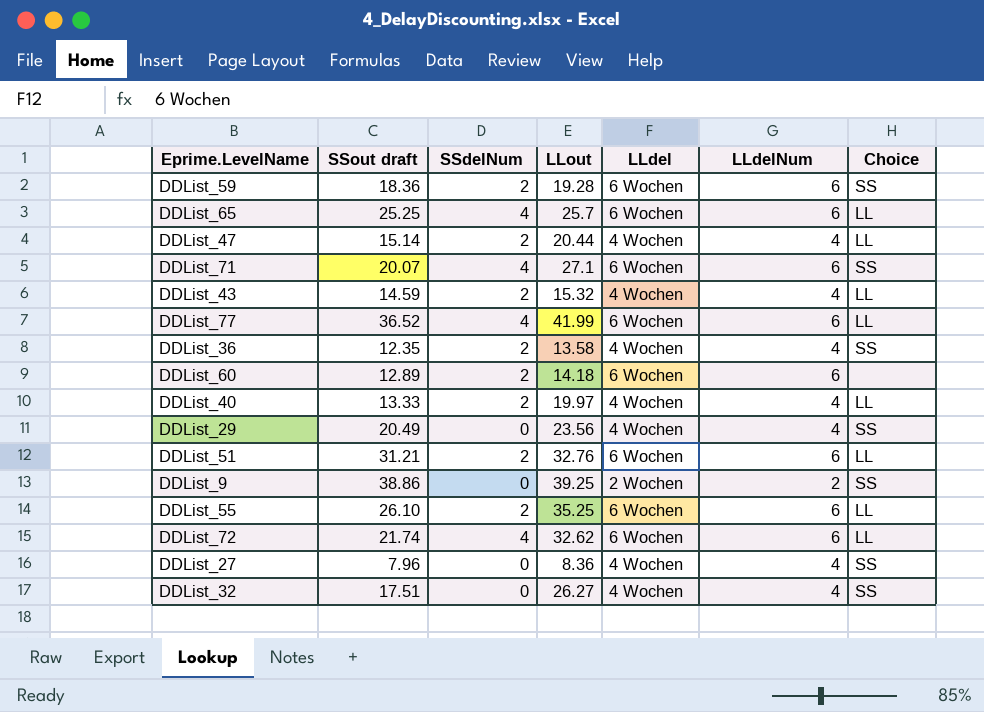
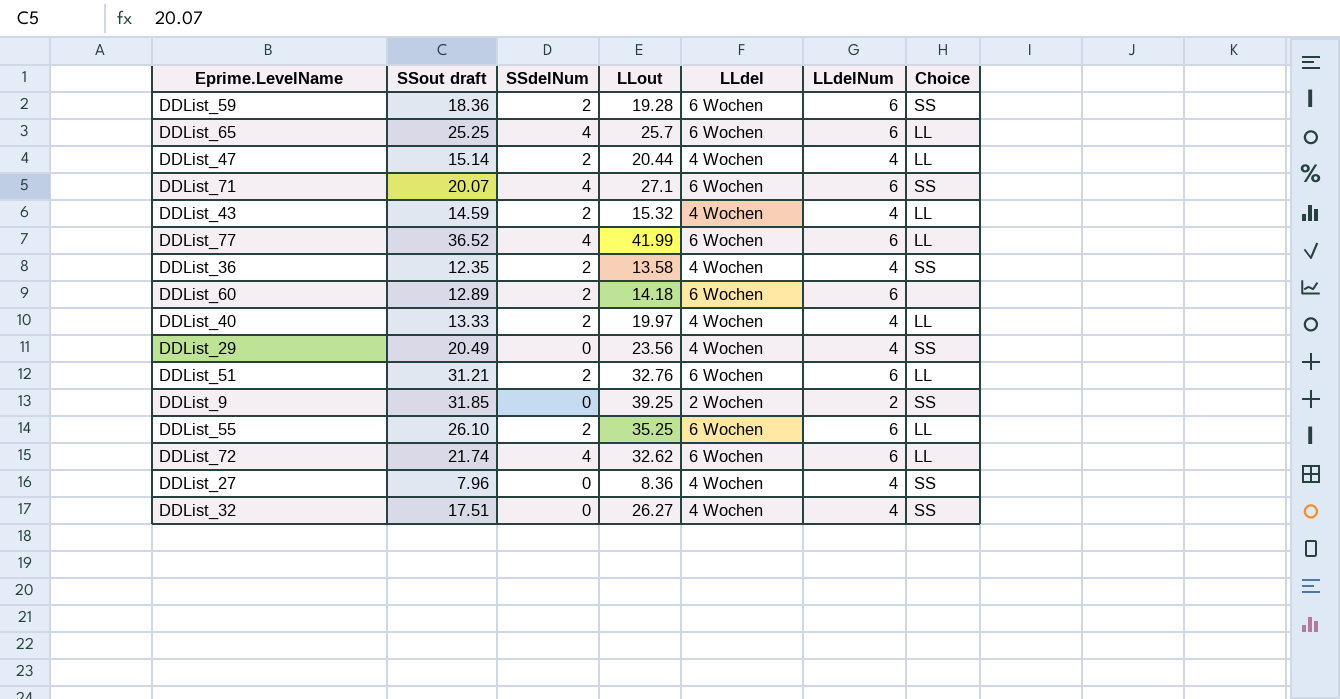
DDList_9 | SSout draft: 38.86 -> 31.85

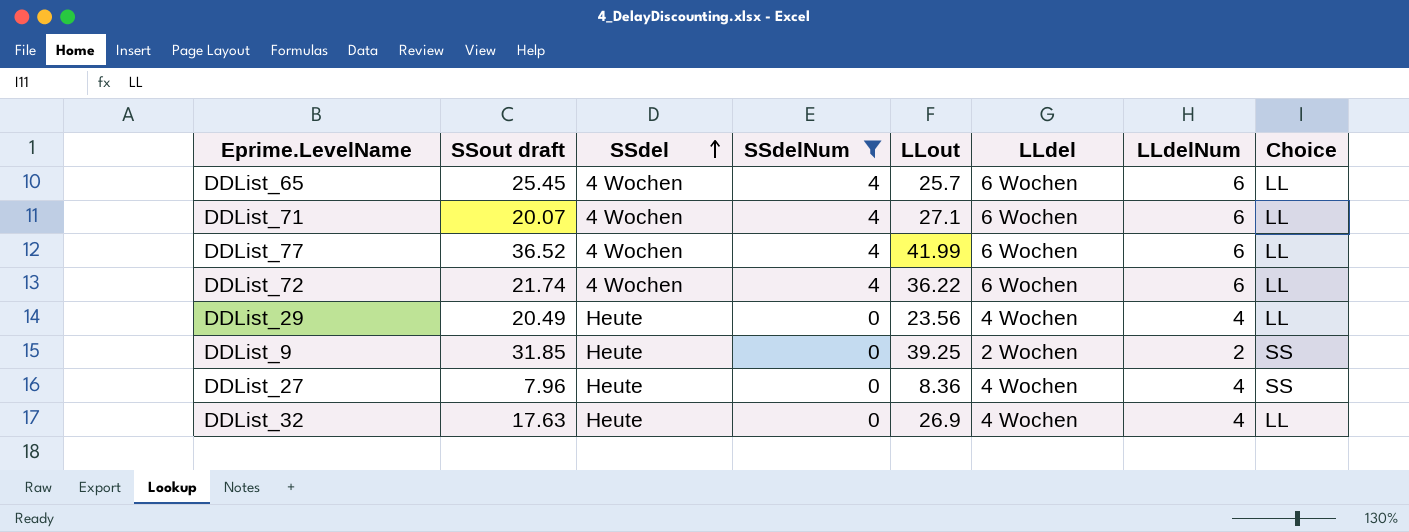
filter: none -> SSdelNum != 2
row order: none -> SSdel ascending
column SSdel | position: none -> 3
DDList_65 | SSout draft: 25.25 -> 25.45
DDList_71 | Choice: SS -> LL
DDList_72 | LLout: 32.62 -> 36.22
DDList_29 | Choice: SS -> LL
DDList_32 | SSout draft: 17.51 -> 17.63
DDList_32 | LLout: 26.27 -> 26.9
DDList_32 | Choice: SS -> LL

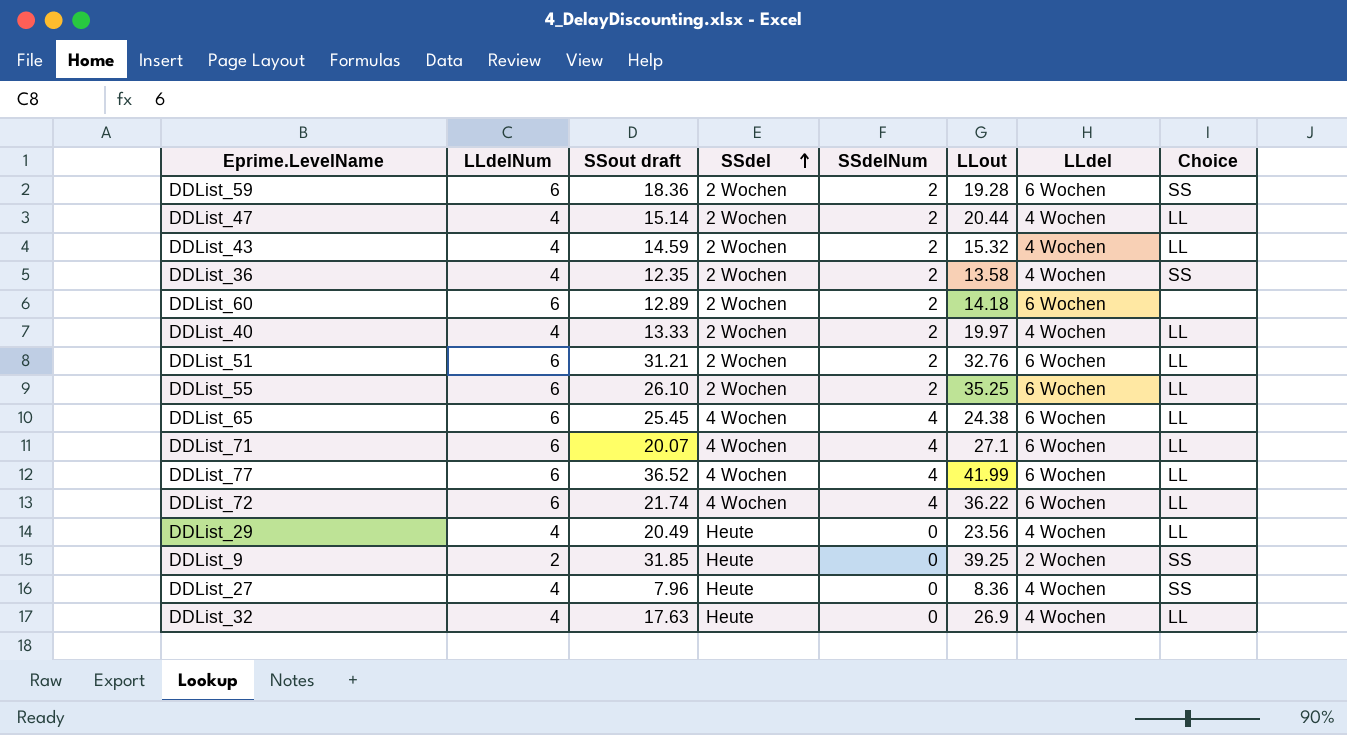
filter: SSdelNum != 2 -> none
column LLdelNum | position: 7 -> 2
DDList_65 | LLout: 25.7 -> 24.38

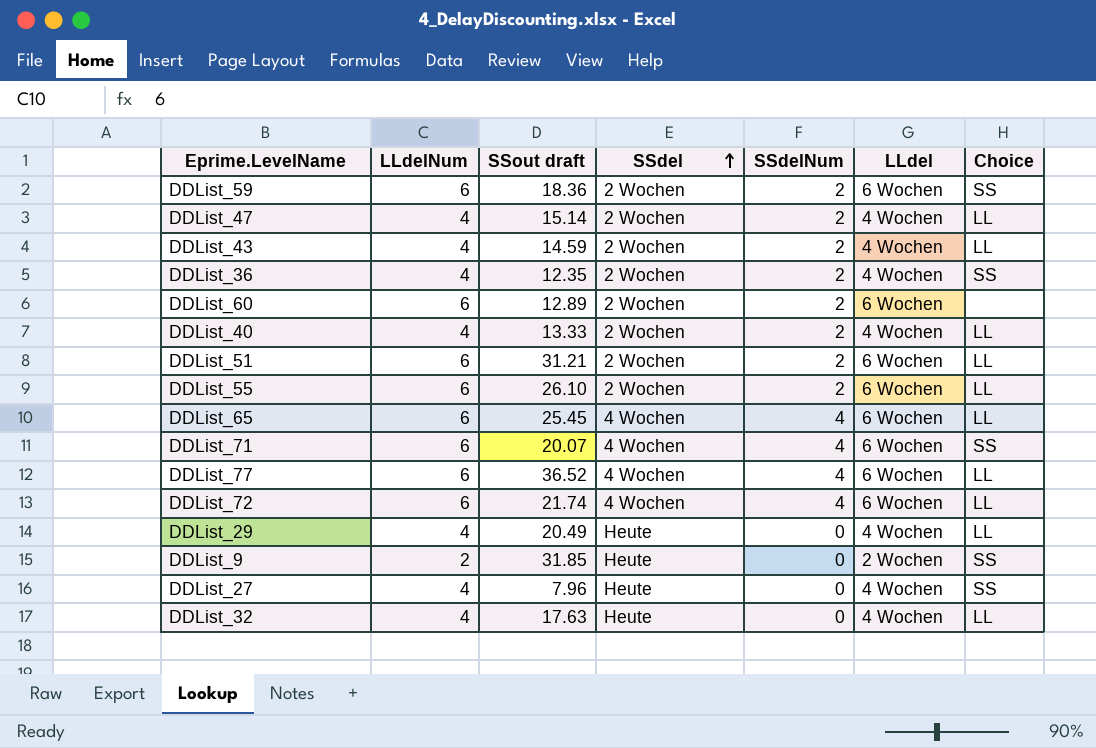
column LLout | position: 6 -> none
DDList_71 | Choice: LL -> SS

